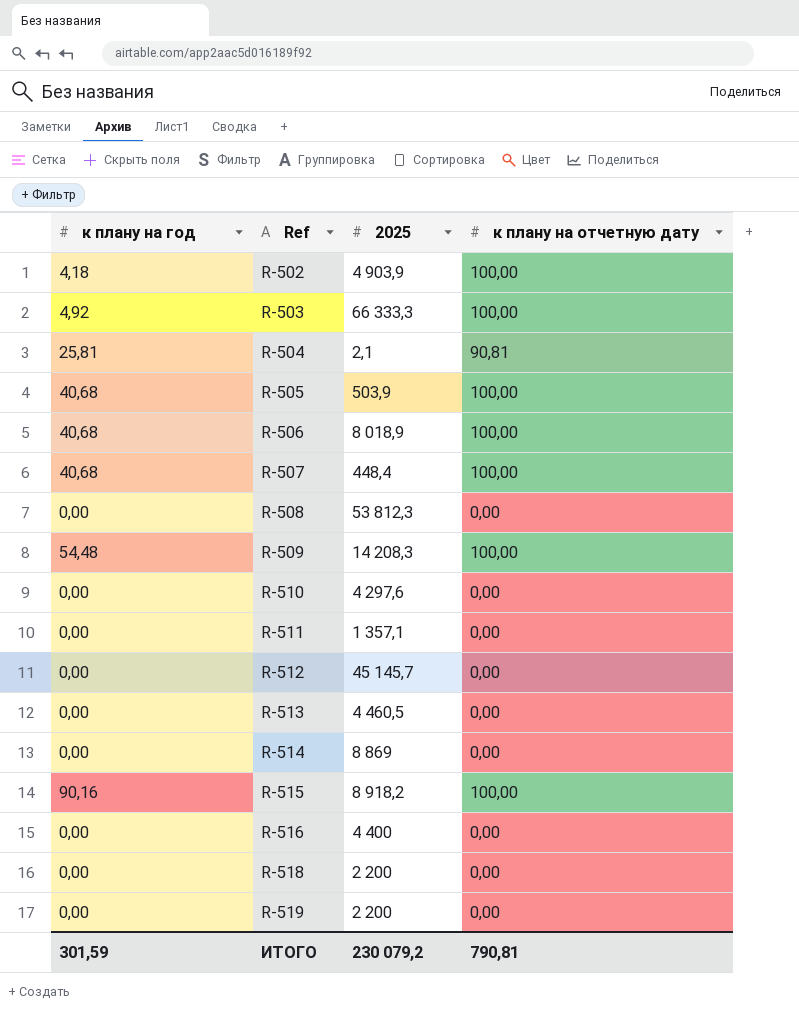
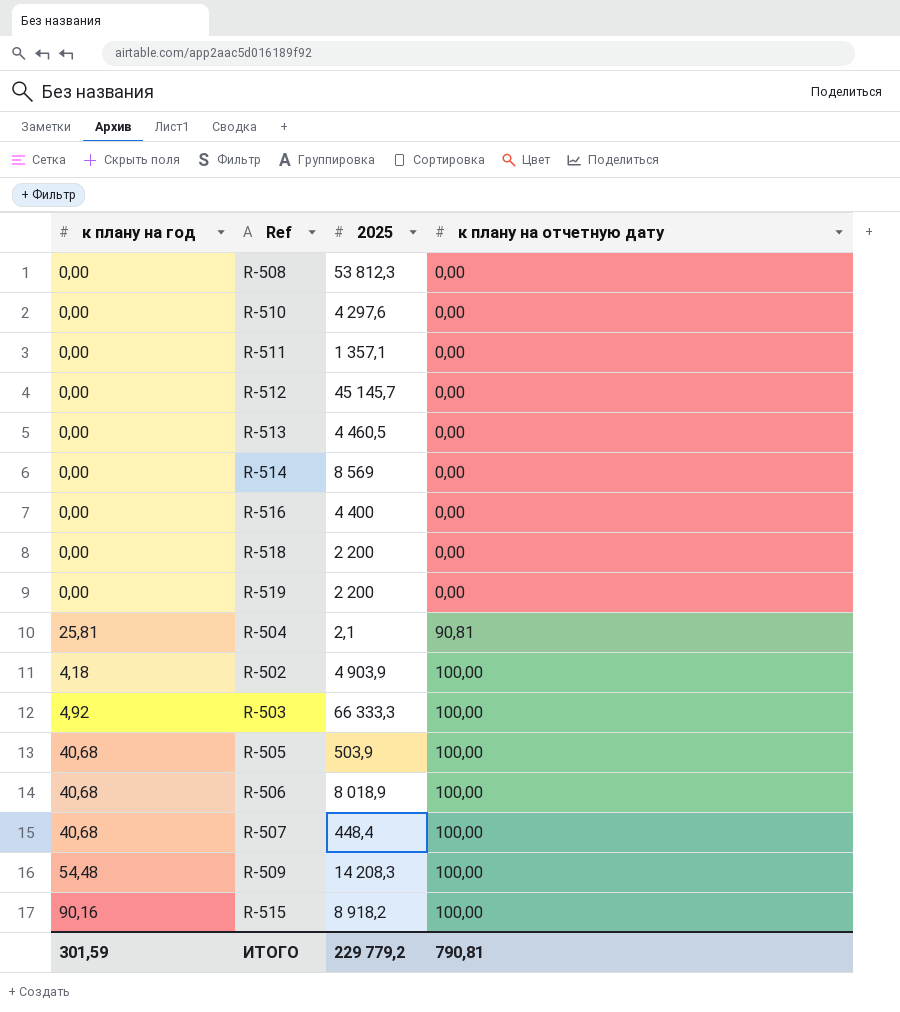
row order: Ref ascending -> к плану на отчетную дату ascending
R-514 | 2025: 8 869 -> 8 569
ИТОГО | 2025: 230 079,2 -> 229 779,2

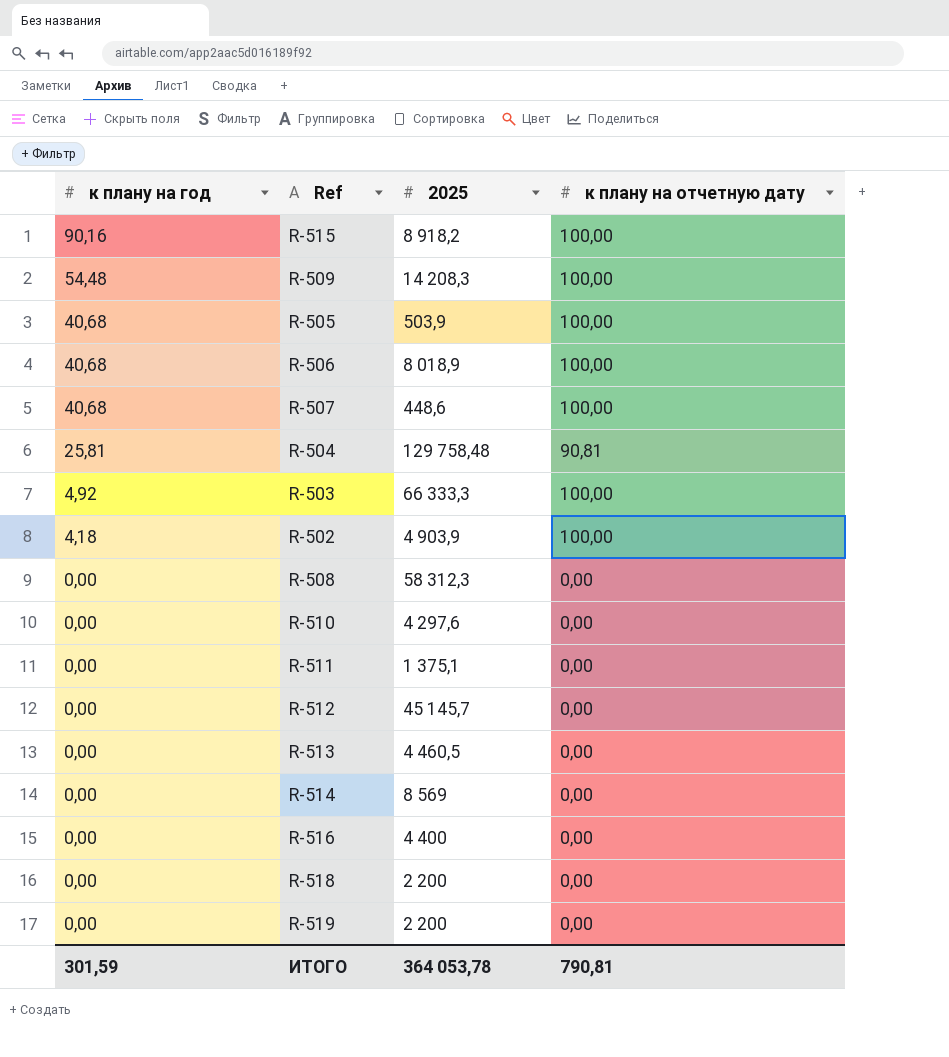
row order: к плану на отчетную дату ascending -> к плану на год descending
R-507 | 2025: 448,4 -> 448,6
R-504 | 2025: 2,1 -> 129 758,48
R-508 | 2025: 53 812,3 -> 58 312,3
R-511 | 2025: 1 357,1 -> 1 375,1
ИТОГО | 2025: 229 779,2 -> 364 053,78

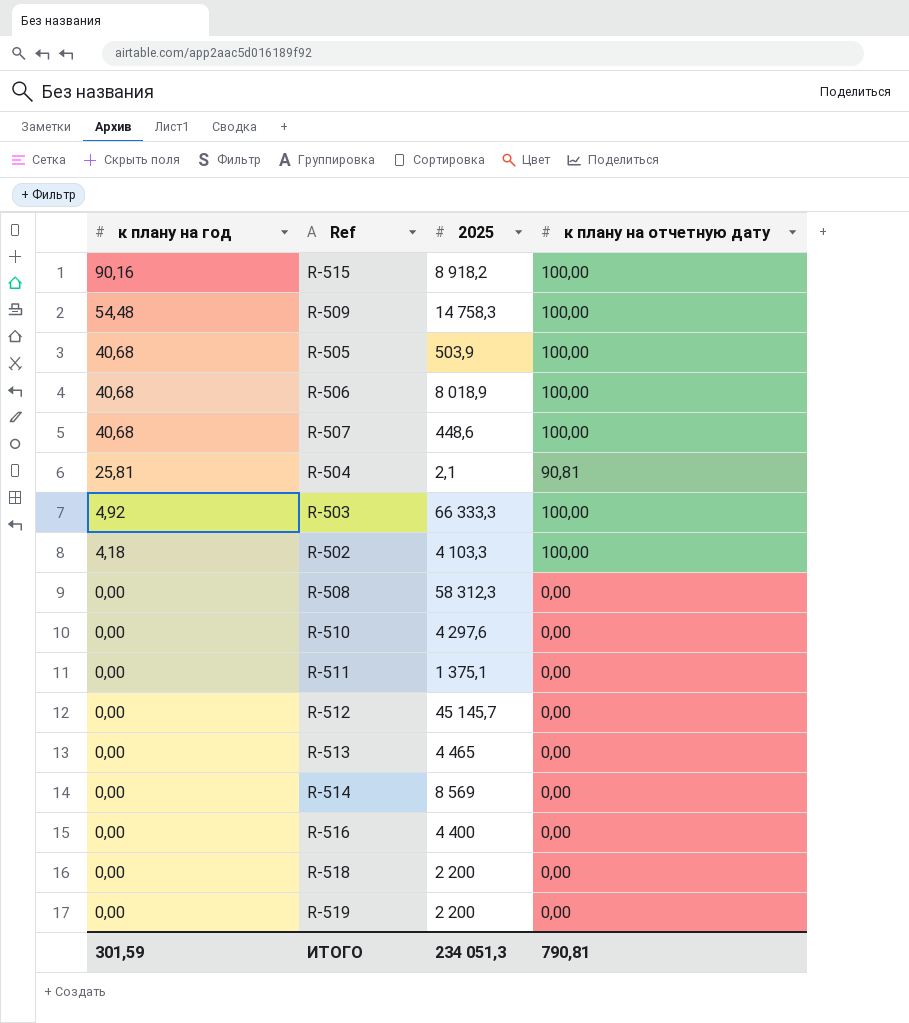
R-509 | 2025: 14 208,3 -> 14 758,3
R-504 | 2025: 129 758,48 -> 2,1
R-502 | 2025: 4 903,9 -> 4 103,3
R-513 | 2025: 4 460,5 -> 4 465
ИТОГО | 2025: 364 053,78 -> 234 051,3

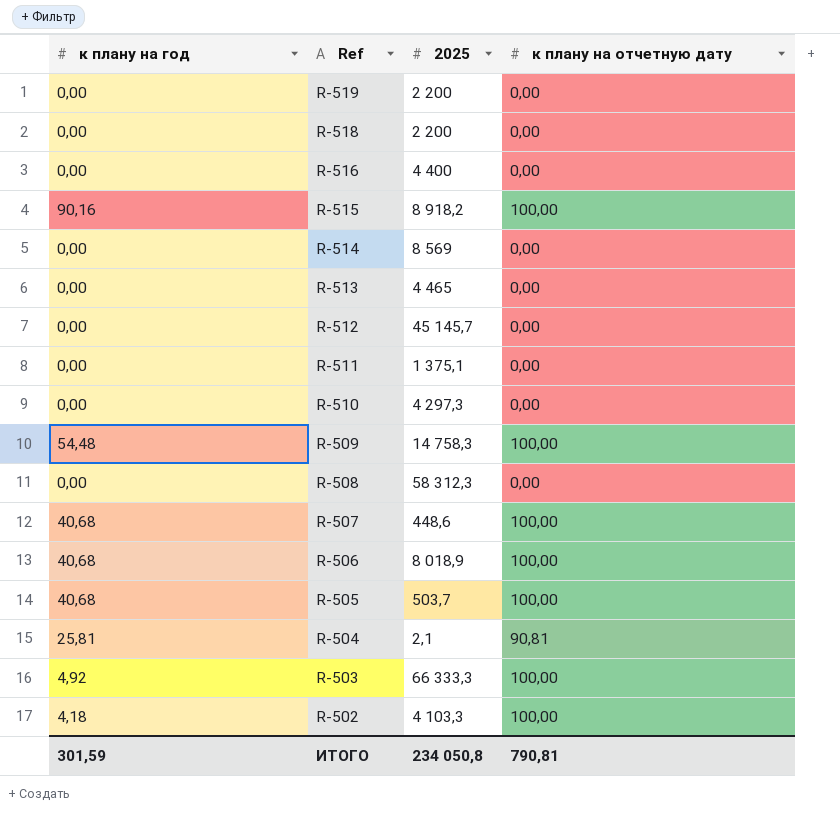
row order: к плану на год descending -> Ref descending
R-510 | 2025: 4 297,6 -> 4 297,3
R-505 | 2025: 503,9 -> 503,7
ИТОГО | 2025: 234 051,3 -> 234 050,8

